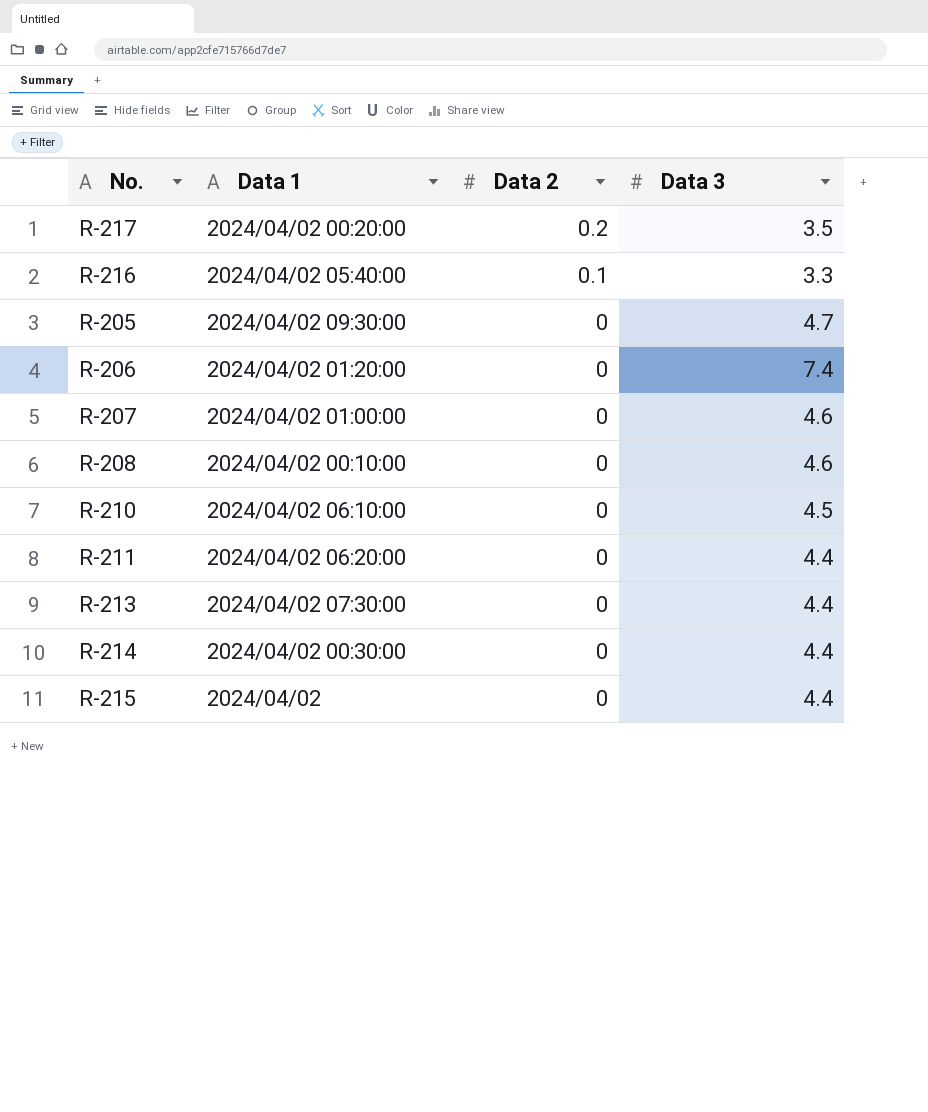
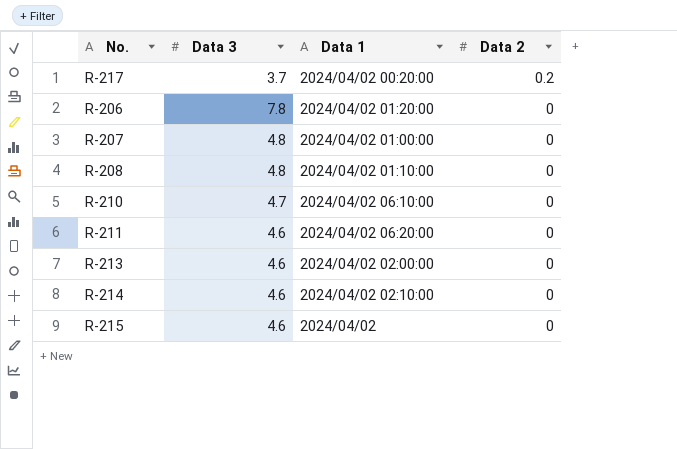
column Data 3 | position: 4 -> 2
row R-216: 2024/04/02 05:40:00 | 0.1 | 3.3 -> none
row R-205: 2024/04/02 09:30:00 | 0 | 4.7 -> none
R-217 | Data 3: 3.5 -> 3.7
R-206 | Data 3: 7.4 -> 7.8
R-207 | Data 3: 4.6 -> 4.8
R-208 | Data 3: 4.6 -> 4.8
R-208 | Data 1: 2024/04/02 00:10:00 -> 2024/04/02 01:10:00
R-210 | Data 3: 4.5 -> 4.7
R-211 | Data 3: 4.4 -> 4.6
R-213 | Data 3: 4.4 -> 4.6
R-213 | Data 1: 2024/04/02 07:30:00 -> 2024/04/02 02:00:00
R-214 | Data 3: 4.4 -> 4.6
R-214 | Data 1: 2024/04/02 00:30:00 -> 2024/04/02 02:10:00
R-215 | Data 3: 4.4 -> 4.6

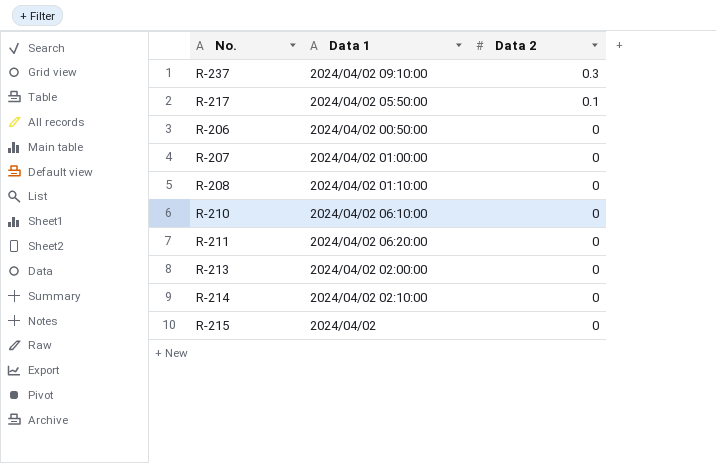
column Data 3 | position: 2 -> none
row R-237: none -> 2024/04/02 09:10:00 | 0.3
R-217 | Data 1: 2024/04/02 00:20:00 -> 2024/04/02 05:50:00
R-217 | Data 2: 0.2 -> 0.1
R-206 | Data 1: 2024/04/02 01:20:00 -> 2024/04/02 00:50:00

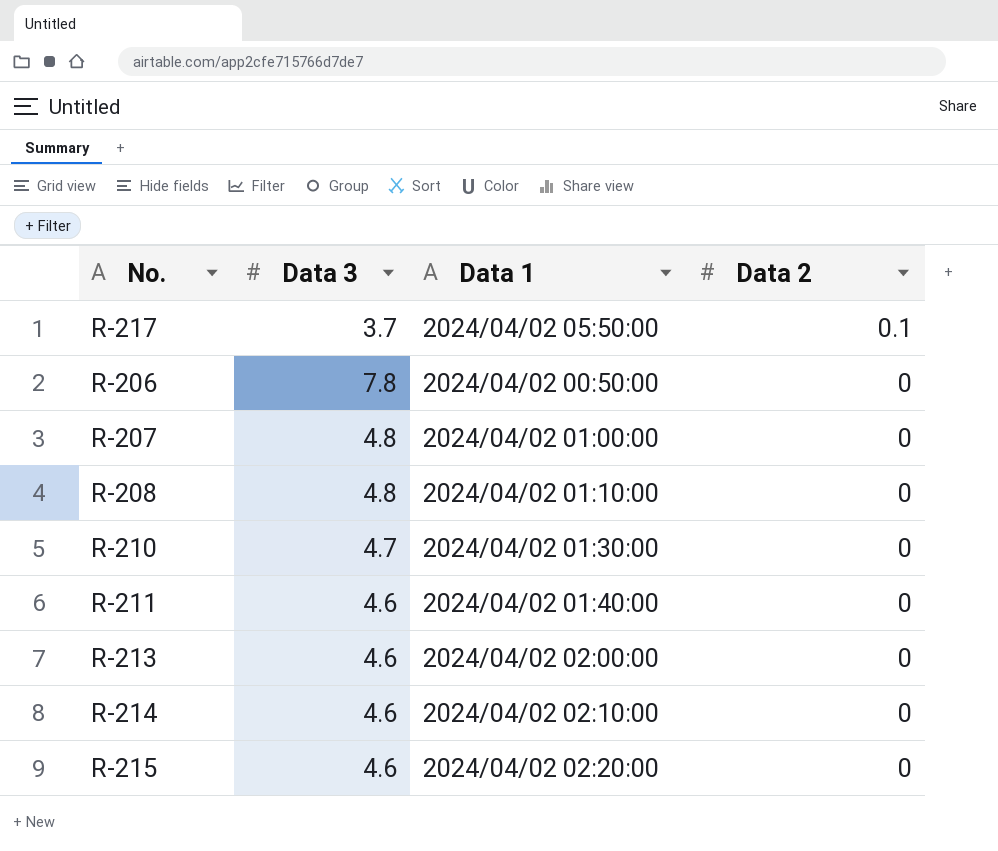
column Data 3 | position: none -> 2
row R-237: 2024/04/02 09:10:00 | 0.3 -> none
R-210 | Data 1: 2024/04/02 06:10:00 -> 2024/04/02 01:30:00
R-211 | Data 1: 2024/04/02 06:20:00 -> 2024/04/02 01:40:00
R-215 | Data 1: 2024/04/02 -> 2024/04/02 02:20:00

